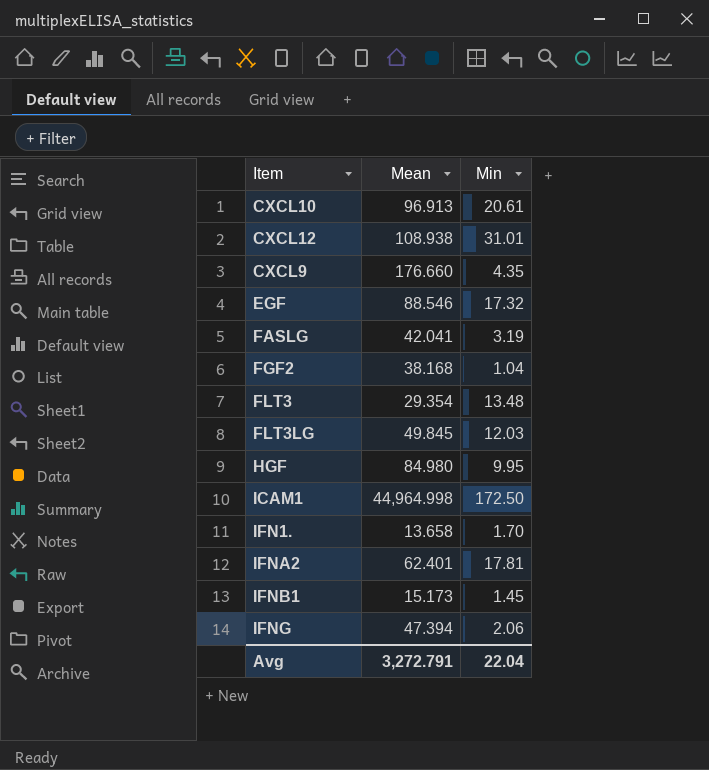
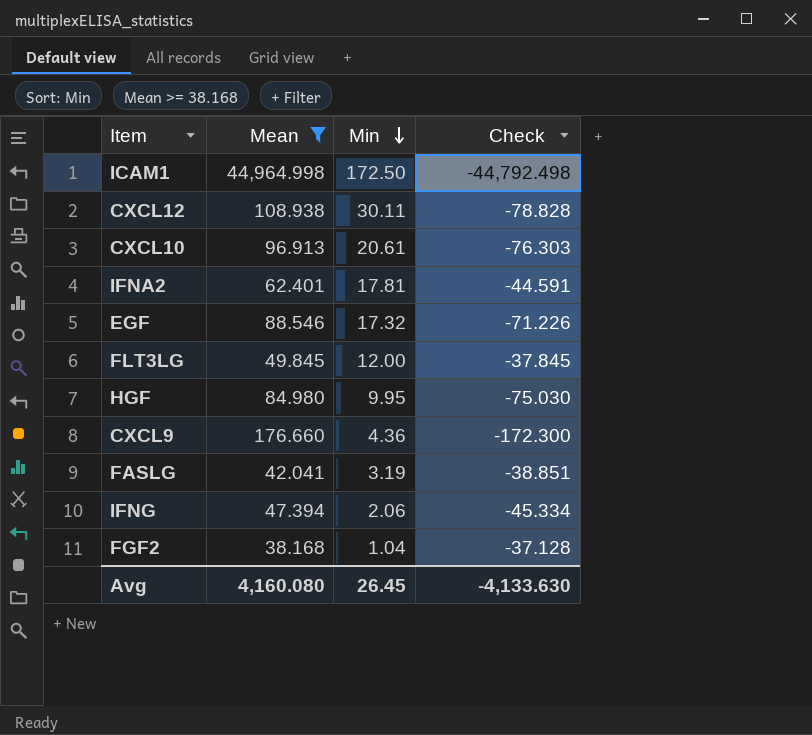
filter: none -> Mean >= 38.168
row order: none -> Min descending
column Check | formula: none -> [Min] - [Mean]
CXCL12 | Min: 31.01 -> 30.11
FLT3LG | Min: 12.03 -> 12.00
CXCL9 | Min: 4.35 -> 4.36
Avg | Mean: 3,272.791 -> 4,160.080
Avg | Min: 22.04 -> 26.45

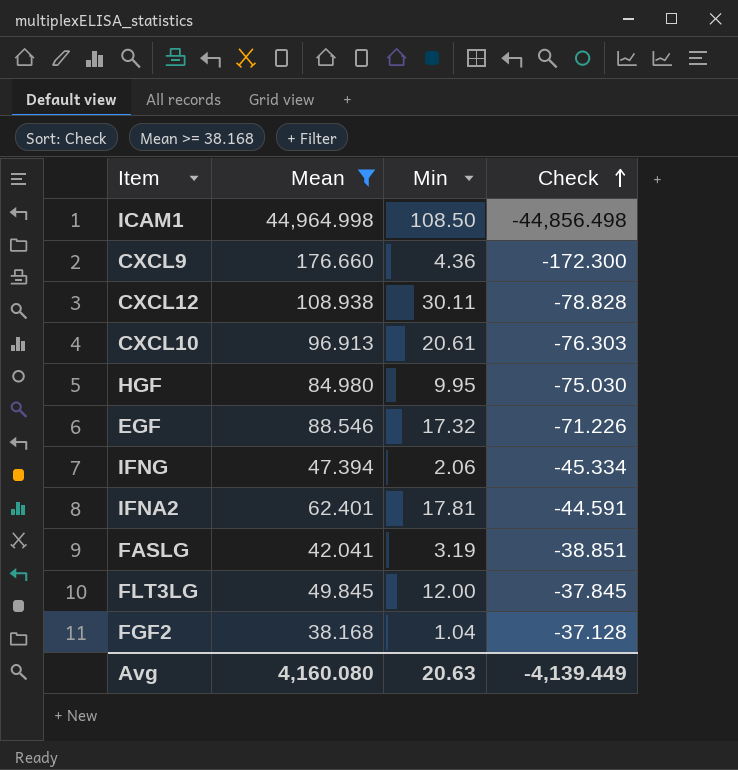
row order: Min descending -> Check ascending
ICAM1 | Min: 172.50 -> 108.50
ICAM1 | Check: -44,792.498 -> -44,856.498
Avg | Min: 26.45 -> 20.63
Avg | Check: -4,133.630 -> -4,139.449

